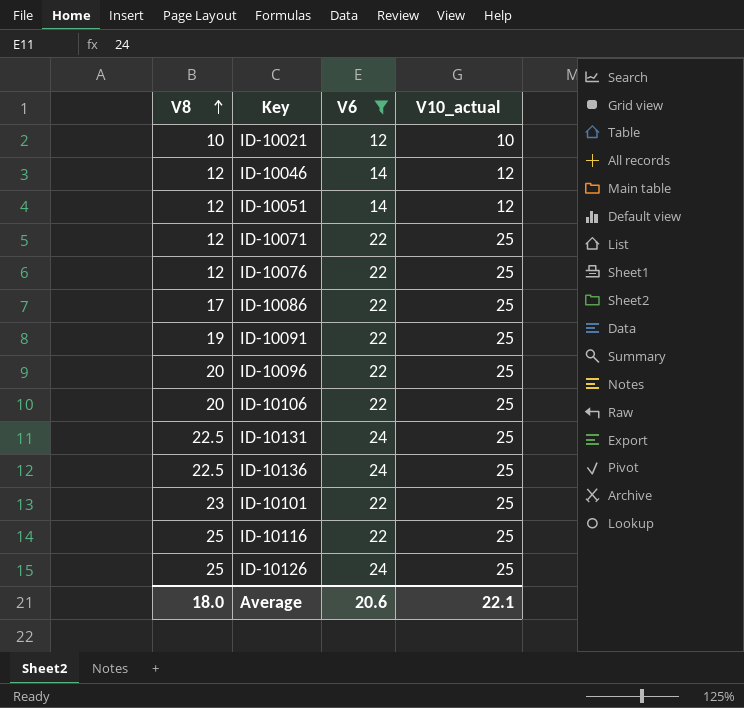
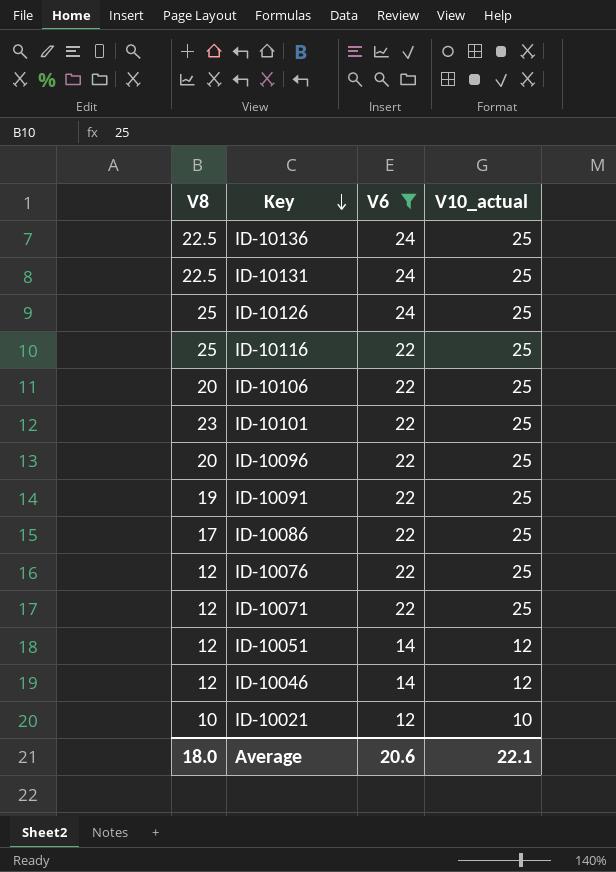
row order: V8 ascending -> Key descending

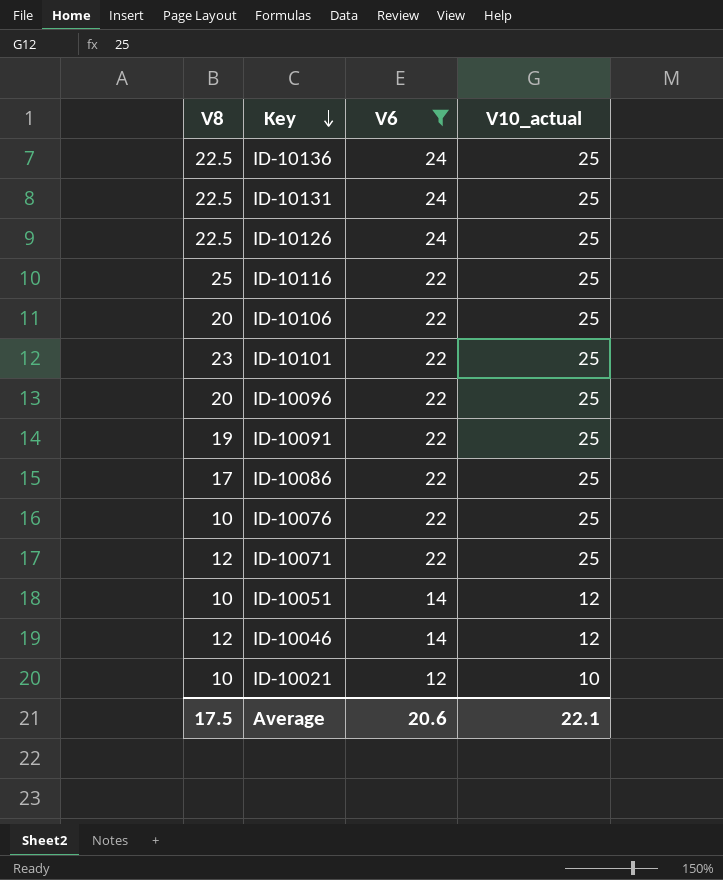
ID-10126 | V8: 25 -> 22.5
ID-10076 | V8: 12 -> 10
ID-10051 | V8: 12 -> 10
Average | V8: 18.0 -> 17.5

